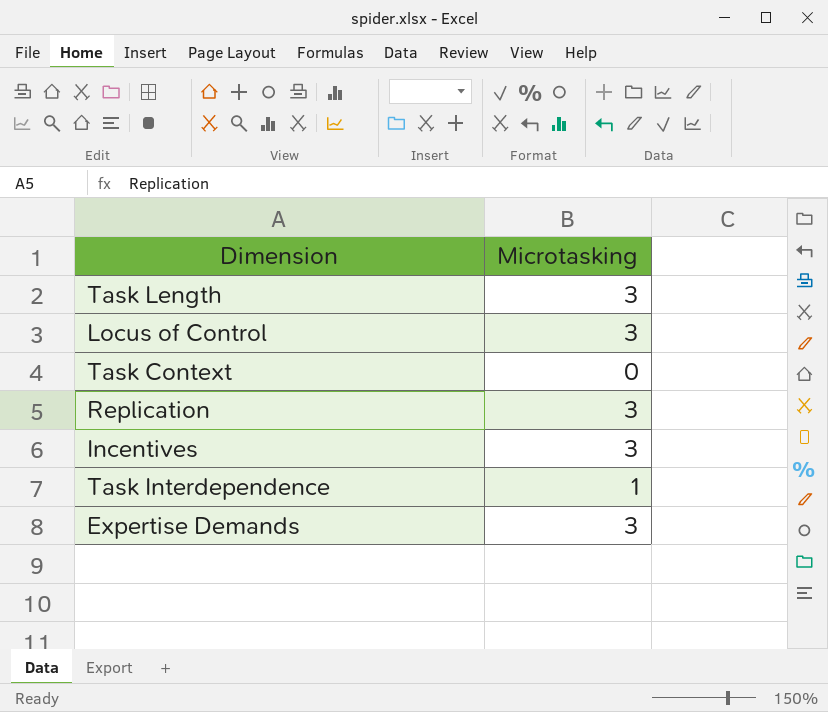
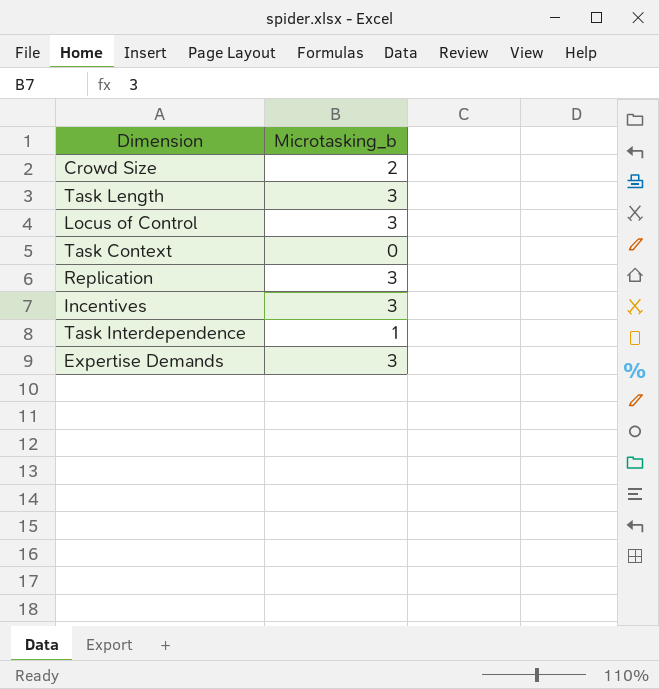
column name: Microtasking -> Microtasking_b
row Crowd Size: none -> 2

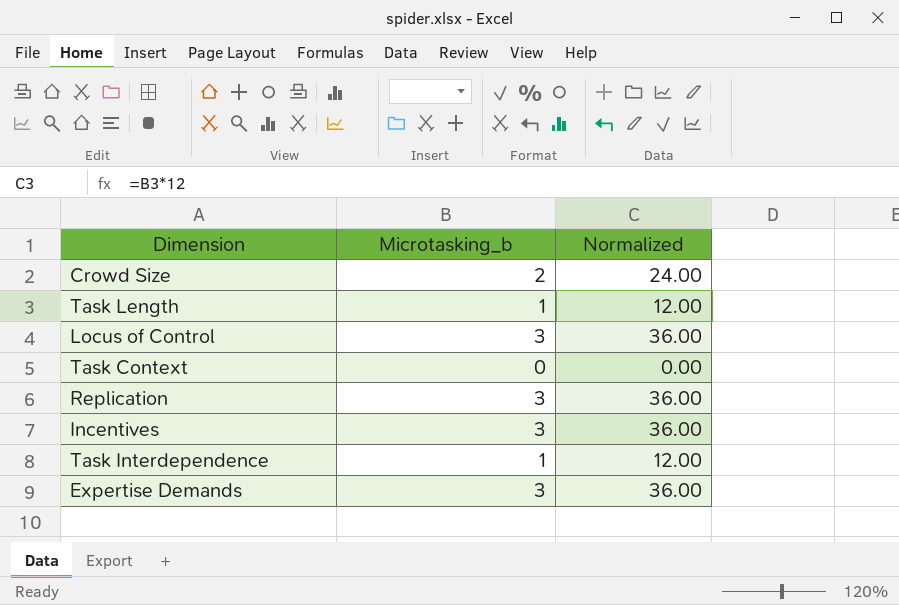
column Normalized | formula: none -> [Microtasking_b] * 12
Task Length | Microtasking_b: 3 -> 1

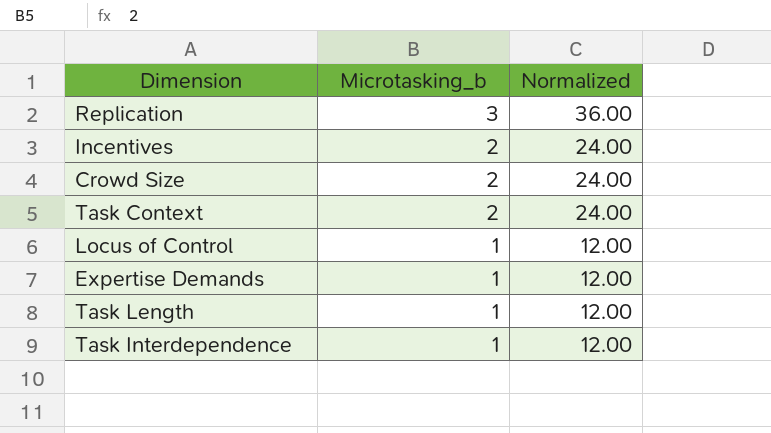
row order: none -> Microtasking_b descending
Incentives | Microtasking_b: 3 -> 2
Incentives | Normalized: 36.00 -> 24.00
Task Context | Microtasking_b: 0 -> 2
Task Context | Normalized: 0.00 -> 24.00
Locus of Control | Microtasking_b: 3 -> 1
Locus of Control | Normalized: 36.00 -> 12.00
Expertise Demands | Microtasking_b: 3 -> 1
Expertise Demands | Normalized: 36.00 -> 12.00

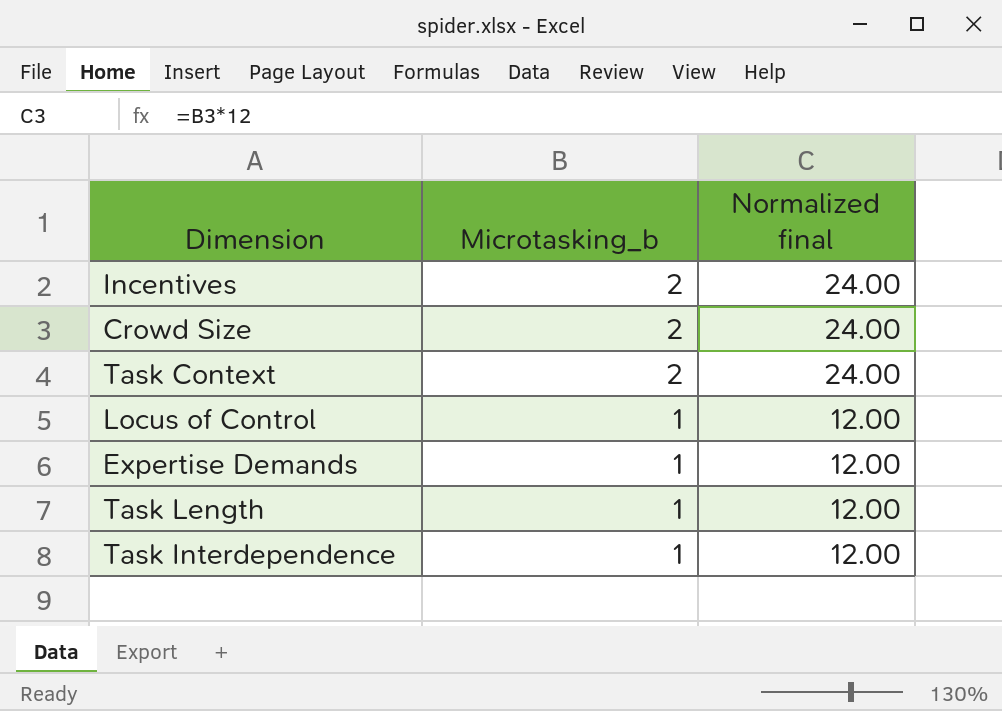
column name: Normalized -> Normalized final
row Replication: 3 | 36.00 -> none

